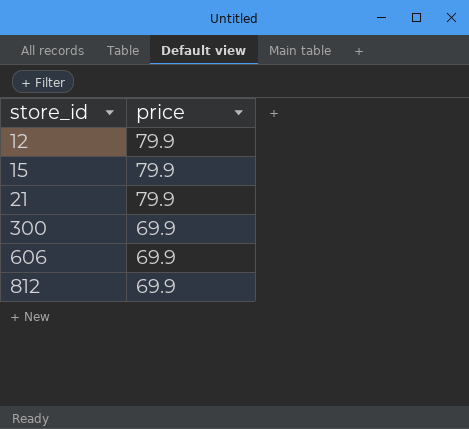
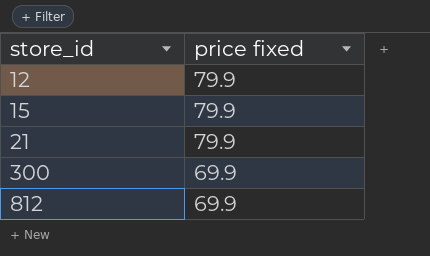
column name: price -> price fixed
row 606: 69.9 -> none

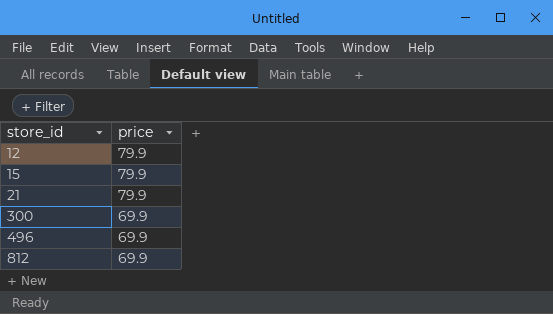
column name: price fixed -> price
row 496: none -> 69.9

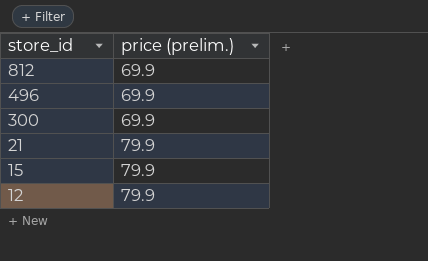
row order: store_id ascending -> store_id descending
column name: price -> price (prelim.)

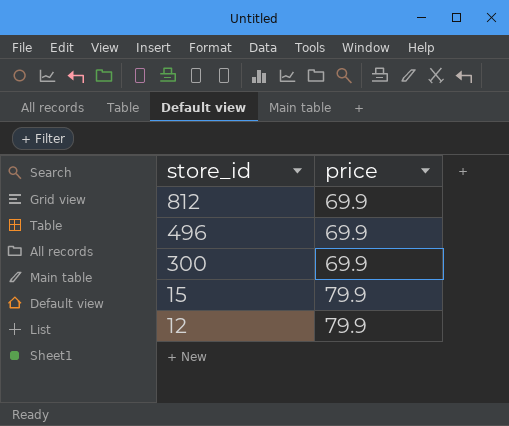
column name: price (prelim.) -> price
row 21: 79.9 -> none

